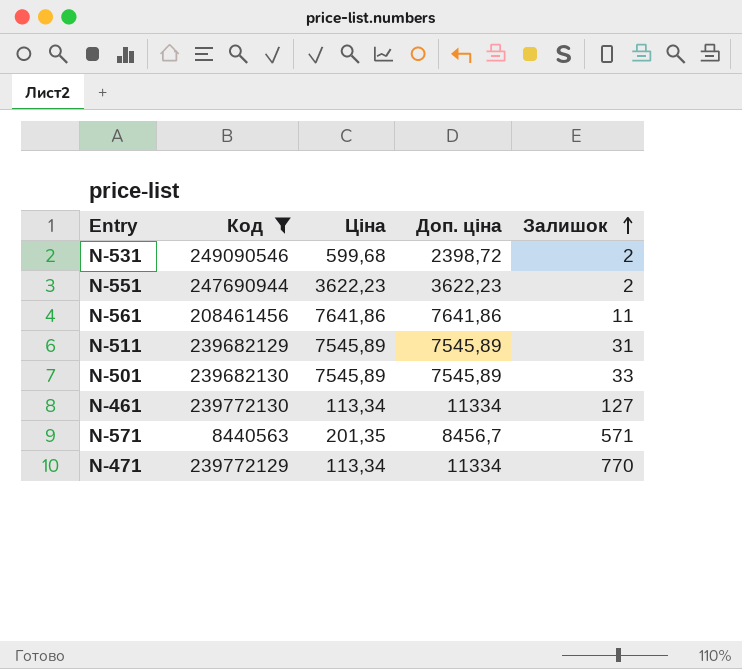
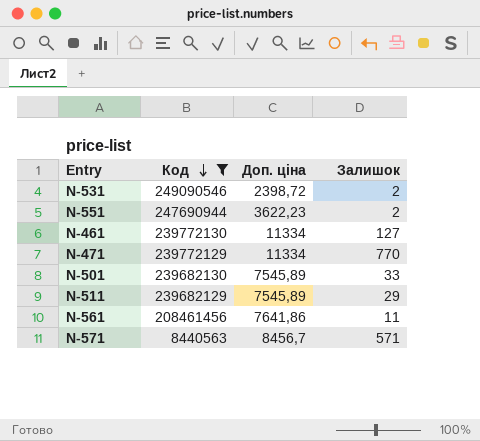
row order: Залишок ascending -> Код descending
column Ціна | position: 3 -> none
N-511 | Залишок: 31 -> 29

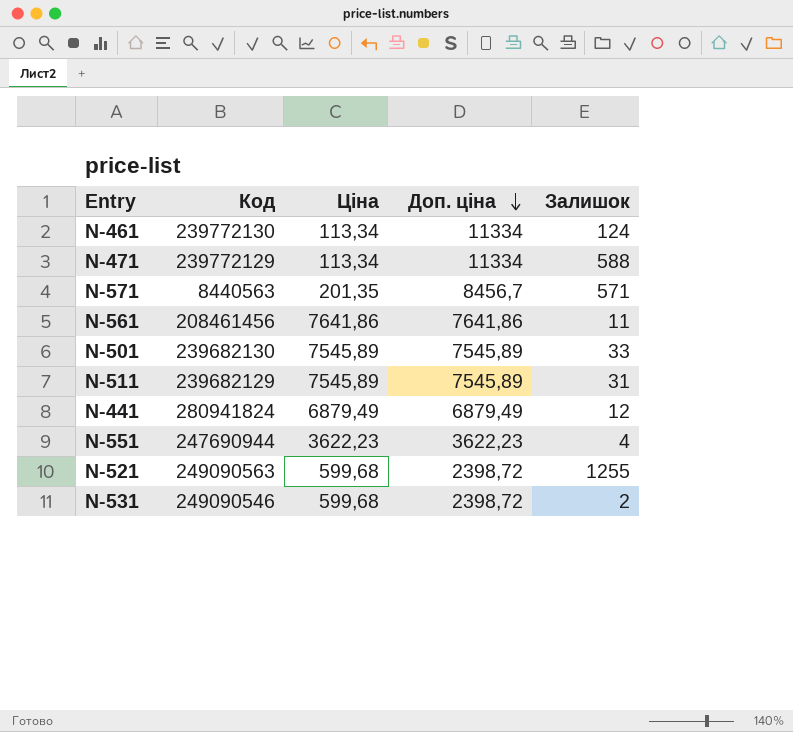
filter: Код <= 249090546 -> none
row order: Код descending -> Доп. ціна descending
column Ціна | position: none -> 3
N-461 | Залишок: 127 -> 124
N-471 | Залишок: 770 -> 588
N-511 | Залишок: 29 -> 31
N-551 | Залишок: 2 -> 4

